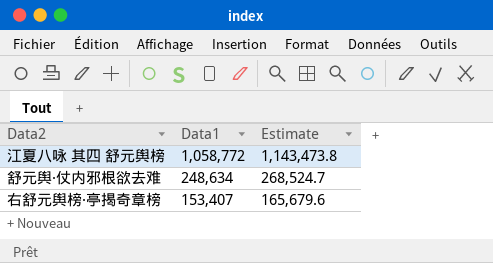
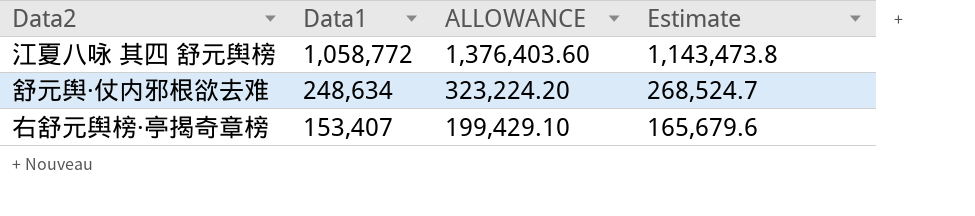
column ALLOWANCE | formula: none -> [Data1] * 1.3

